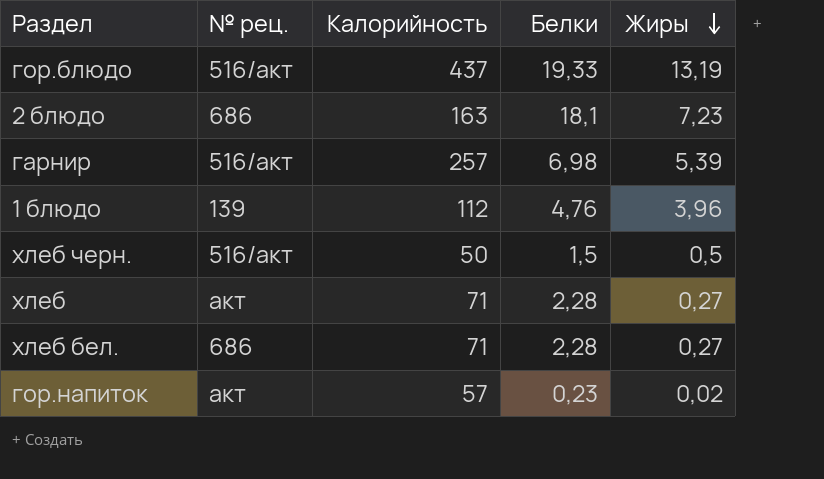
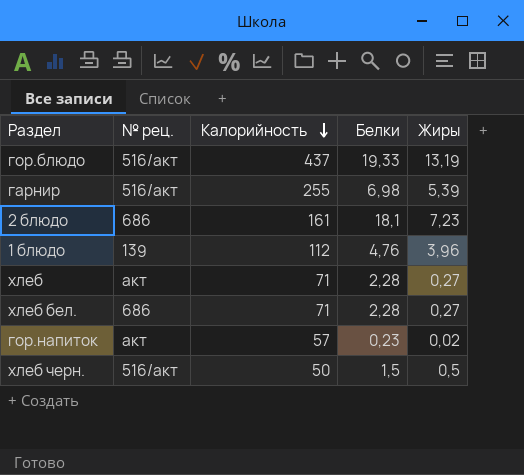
row order: Жиры descending -> Калорийность descending
гарнир | Калорийность: 257 -> 255
2 блюдо | Калорийность: 163 -> 161

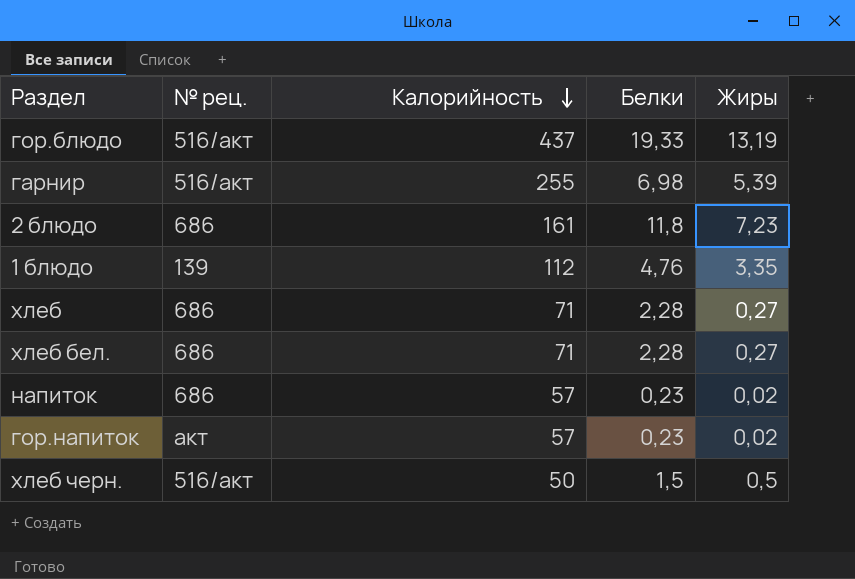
2 блюдо | Белки: 18,1 -> 11,8
1 блюдо | Жиры: 3,96 -> 3,35
хлеб | № рец.: акт -> 686
row напиток: none -> 686 | 57 | 0,23 | 0,02

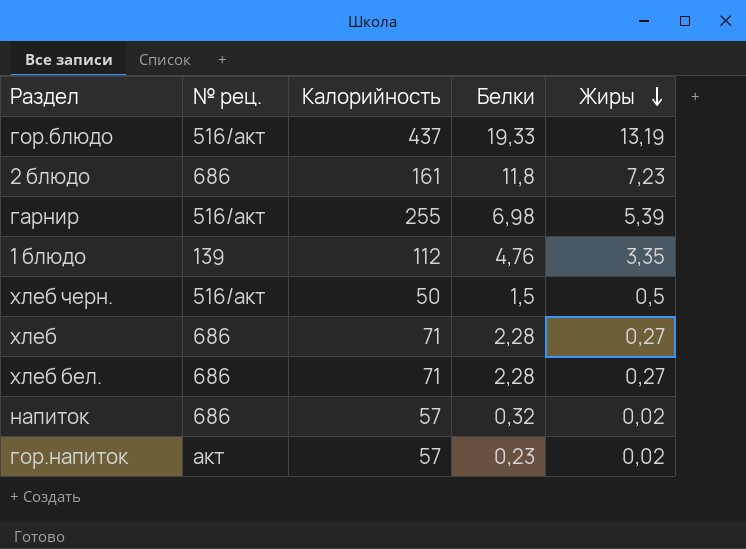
row order: Калорийность descending -> Жиры descending
напиток | Белки: 0,23 -> 0,32

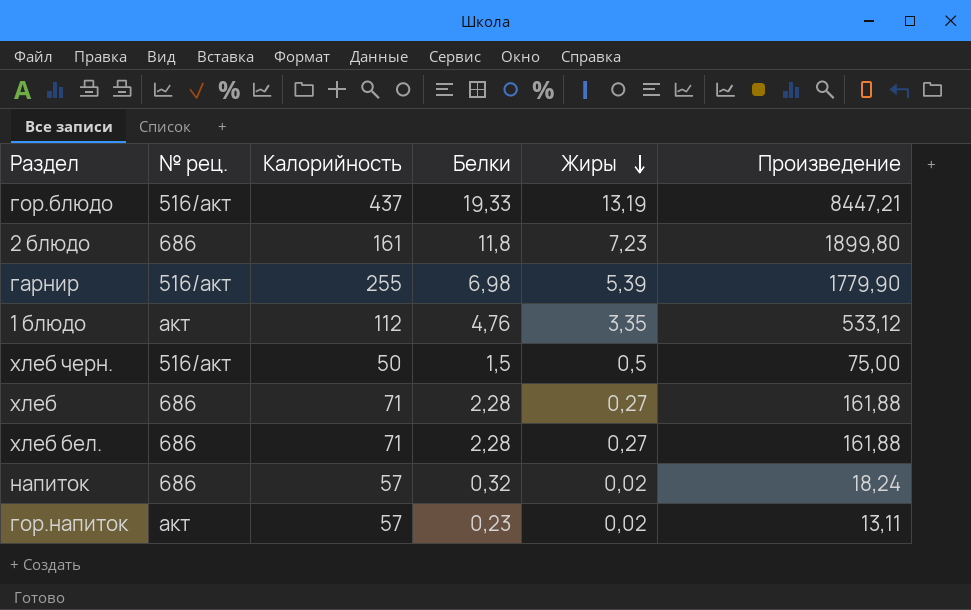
column Произведение | formula: none -> [Калорийность] * [Белки]
1 блюдо | № рец.: 139 -> акт

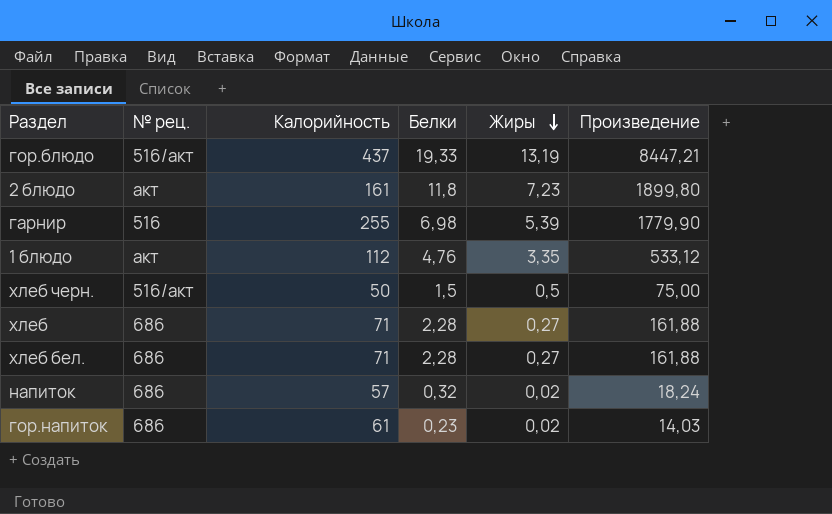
2 блюдо | № рец.: 686 -> акт
гарнир | № рец.: 516/акт -> 516
гор.напиток | № рец.: акт -> 686
гор.напиток | Калорийность: 57 -> 61
гор.напиток | Произведение: 13,11 -> 14,03

